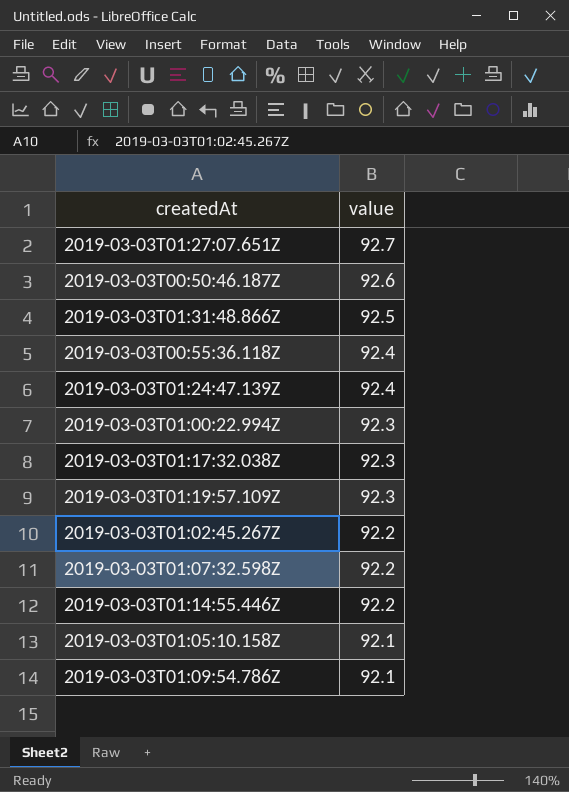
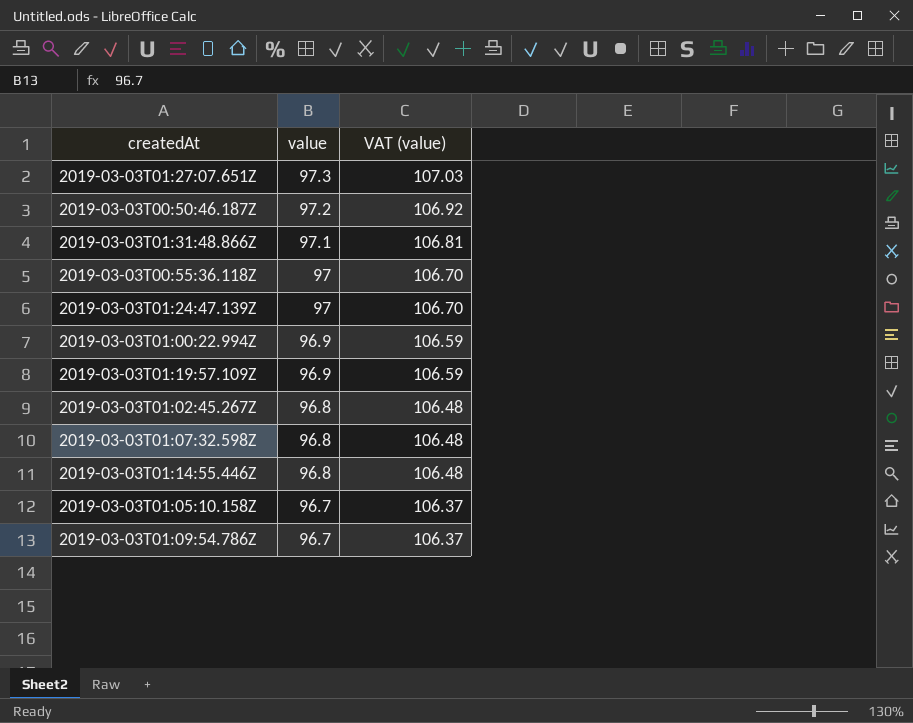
column VAT (value) | formula: none -> [value] * 1.1
row 2019-03-03T01:17:32.038Z: 92.3 -> none
2019-03-03T01:27:07.651Z | value: 92.7 -> 97.3
2019-03-03T00:50:46.187Z | value: 92.6 -> 97.2
2019-03-03T01:31:48.866Z | value: 92.5 -> 97.1
2019-03-03T00:55:36.118Z | value: 92.4 -> 97
2019-03-03T01:24:47.139Z | value: 92.4 -> 97
2019-03-03T01:00:22.994Z | value: 92.3 -> 96.9
2019-03-03T01:19:57.109Z | value: 92.3 -> 96.9
2019-03-03T01:02:45.267Z | value: 92.2 -> 96.8
2019-03-03T01:07:32.598Z | value: 92.2 -> 96.8
2019-03-03T01:14:55.446Z | value: 92.2 -> 96.8
2019-03-03T01:05:10.158Z | value: 92.1 -> 96.7
2019-03-03T01:09:54.786Z | value: 92.1 -> 96.7

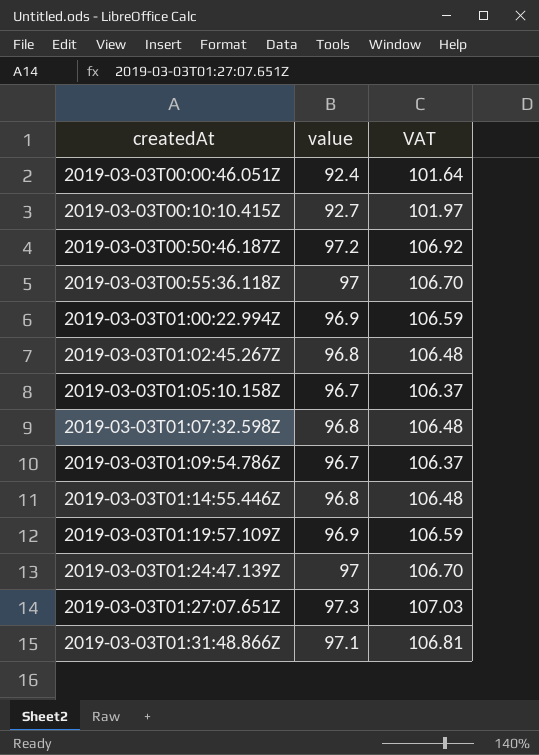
row order: value descending -> createdAt ascending
column name: VAT (value) -> VAT
row 2019-03-03T00:00:46.051Z: none -> 92.4 | 101.64
row 2019-03-03T00:10:10.415Z: none -> 92.7 | 101.97

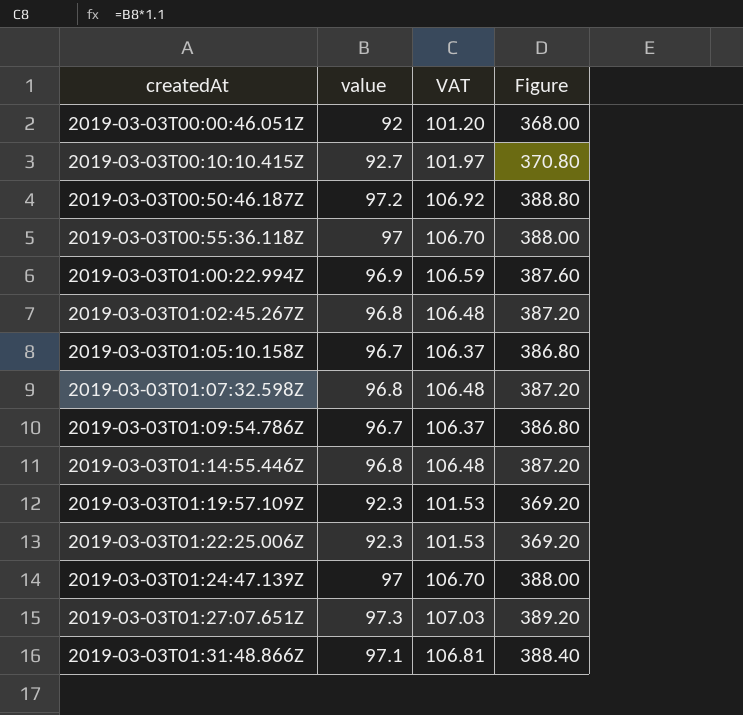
column Figure | formula: none -> [value] * 4
2019-03-03T00:00:46.051Z | value: 92.4 -> 92
2019-03-03T00:00:46.051Z | VAT: 101.64 -> 101.20
2019-03-03T01:19:57.109Z | value: 96.9 -> 92.3
2019-03-03T01:19:57.109Z | VAT: 106.59 -> 101.53
row 2019-03-03T01:22:25.006Z: none -> 92.3 | 101.53 | 369.20

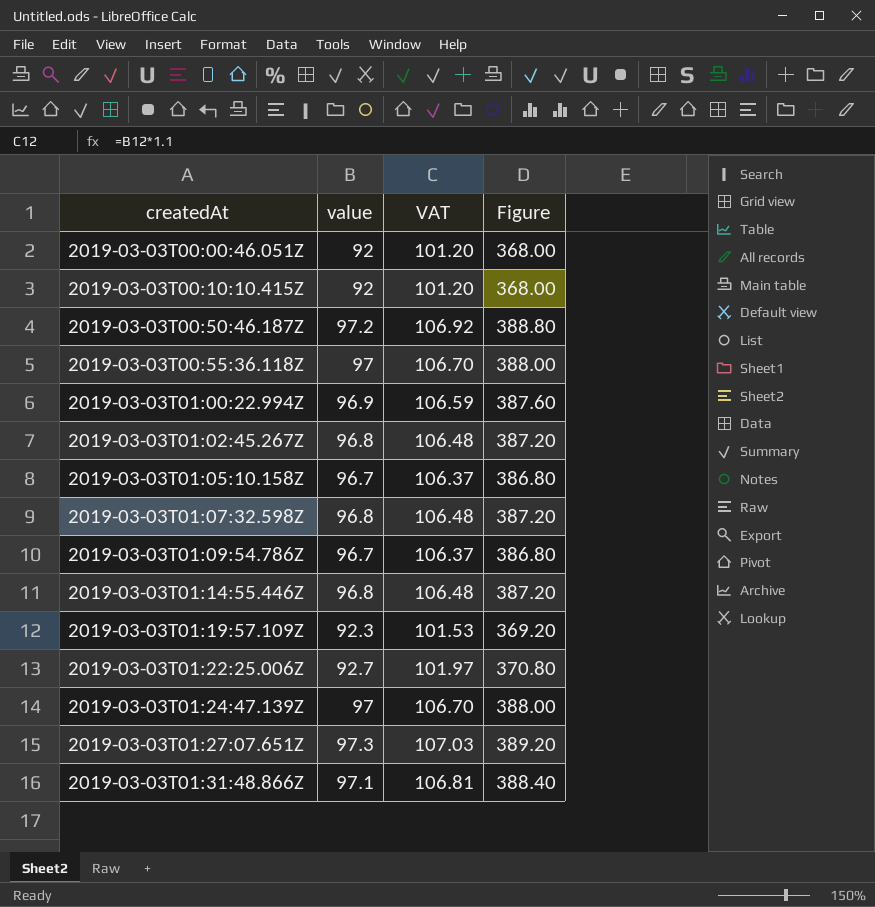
2019-03-03T00:10:10.415Z | value: 92.7 -> 92
2019-03-03T00:10:10.415Z | VAT: 101.97 -> 101.20
2019-03-03T00:10:10.415Z | Figure: 370.80 -> 368.00
2019-03-03T01:22:25.006Z | value: 92.3 -> 92.7
2019-03-03T01:22:25.006Z | VAT: 101.53 -> 101.97
2019-03-03T01:22:25.006Z | Figure: 369.20 -> 370.80

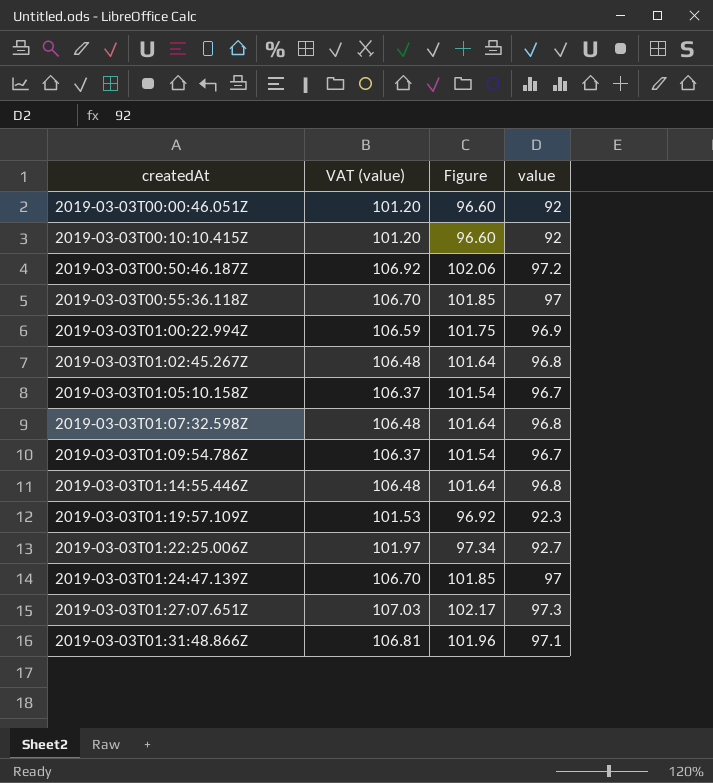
column name: VAT -> VAT (value)
column Figure | formula: [value] * 4 -> [value] * 1.05
column value | position: 2 -> 4

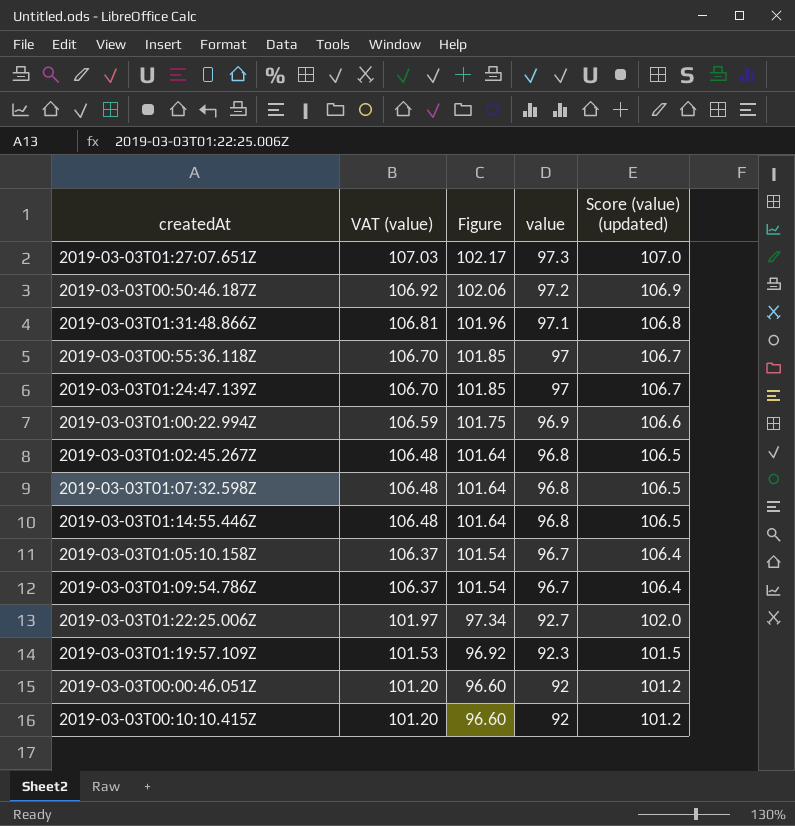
row order: createdAt ascending -> VAT (value) descending
column Score (value) (updated) | formula: none -> [value] * 1.1

